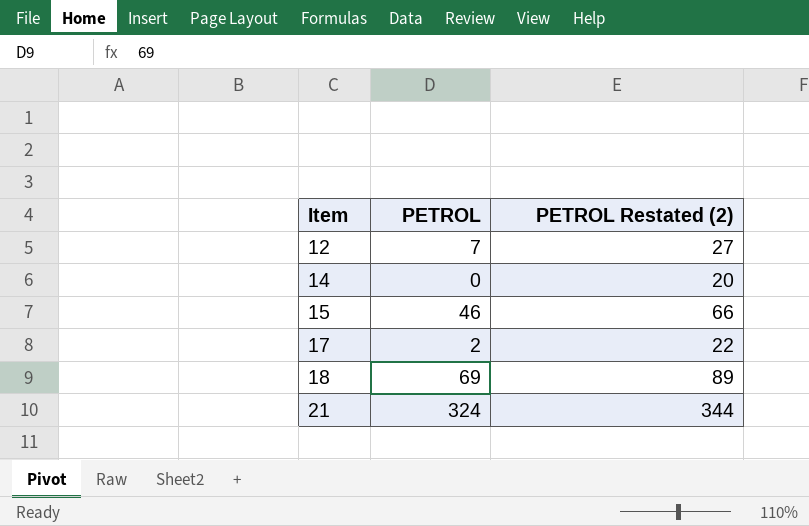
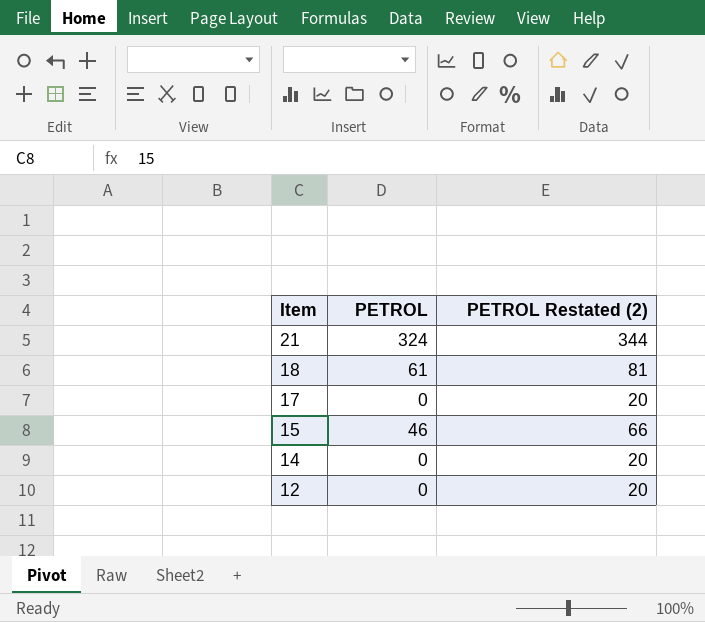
row order: Item ascending -> Item descending
18 | PETROL: 69 -> 61
18 | PETROL Restated (2): 89 -> 81
17 | PETROL: 2 -> 0
17 | PETROL Restated (2): 22 -> 20
12 | PETROL: 7 -> 0
12 | PETROL Restated (2): 27 -> 20

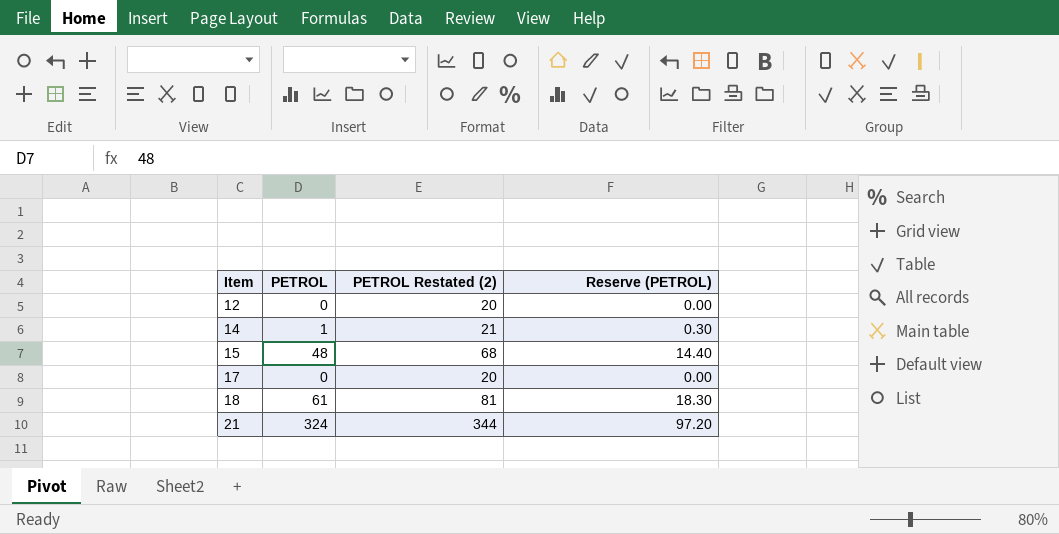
row order: Item descending -> Item ascending
column Reserve (PETROL) | formula: none -> [PETROL] * 0.3
14 | PETROL: 0 -> 1
14 | PETROL Restated (2): 20 -> 21
15 | PETROL: 46 -> 48
15 | PETROL Restated (2): 66 -> 68

